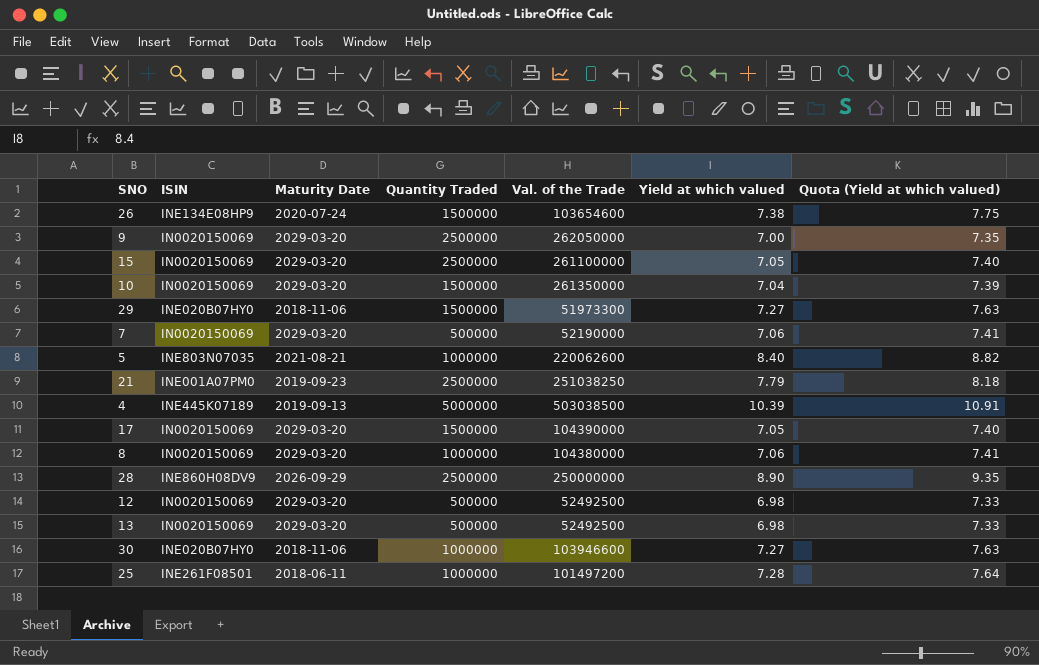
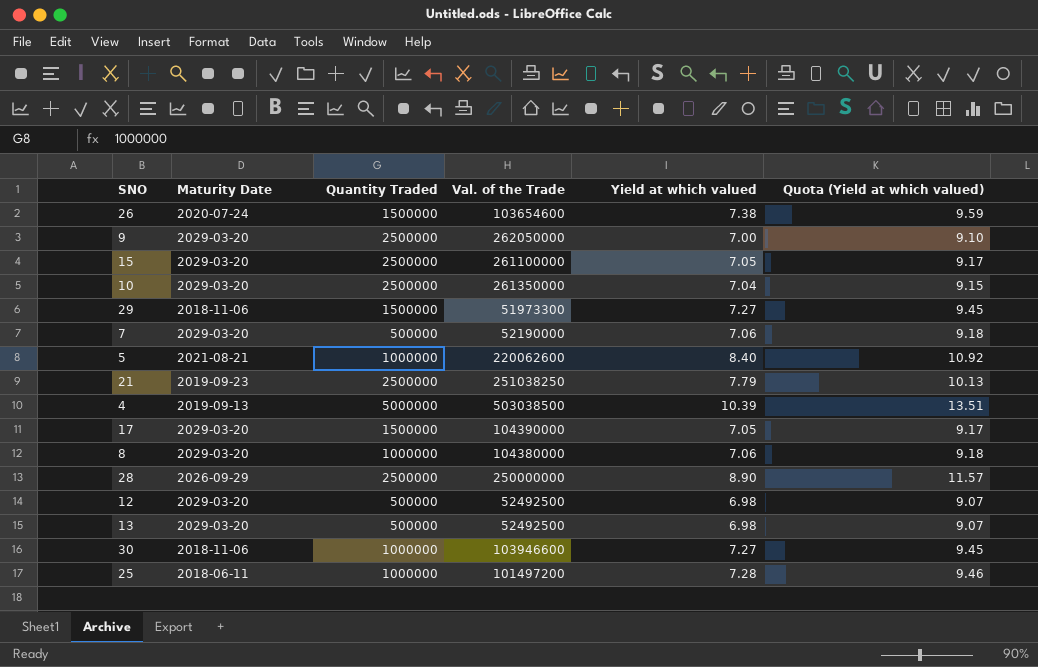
column ISIN | position: 2 -> none
column Quota (Yield at which valued) | formula: [Yield at which valued] * 1.05 -> [Yield at which valued] * 1.3
10 | Quantity Traded: 1500000 -> 2500000

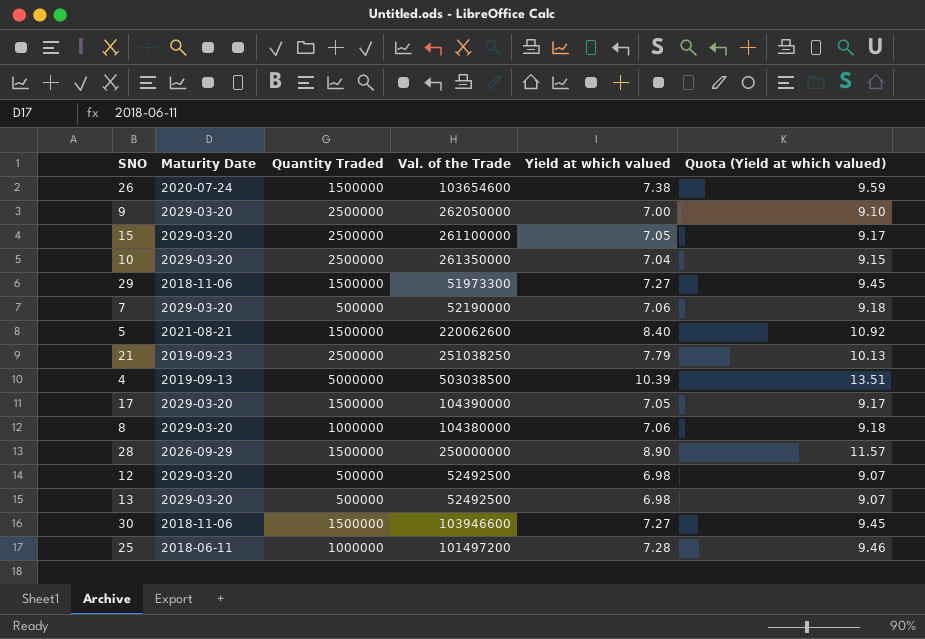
5 | Quantity Traded: 1000000 -> 1500000
28 | Quantity Traded: 2500000 -> 1500000
30 | Quantity Traded: 1000000 -> 1500000

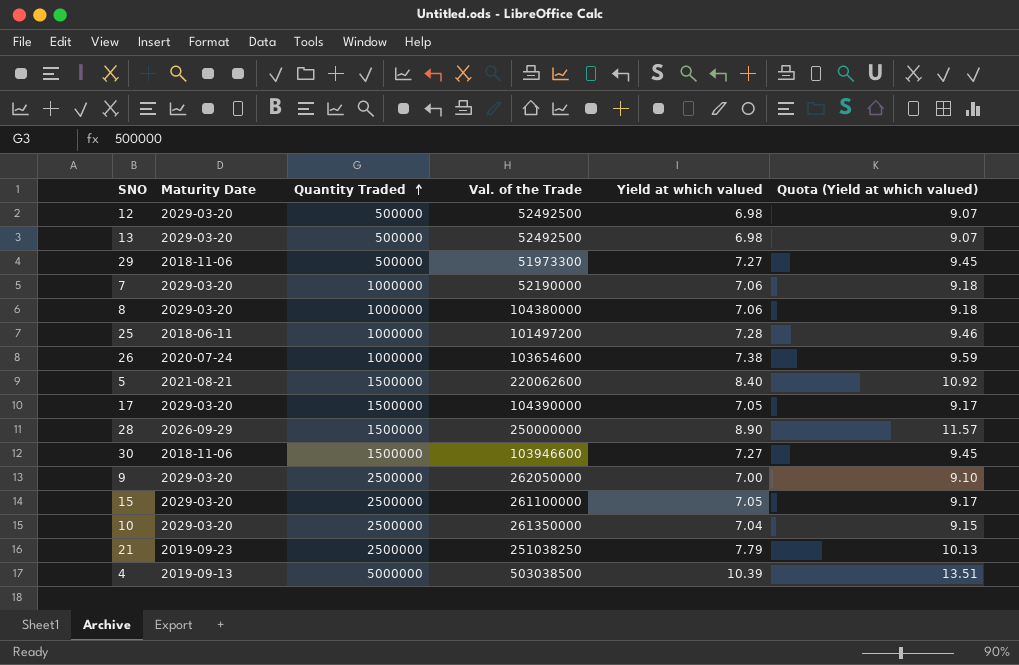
row order: none -> Quantity Traded ascending
29 | Quantity Traded: 1500000 -> 500000
7 | Quantity Traded: 500000 -> 1000000
26 | Quantity Traded: 1500000 -> 1000000

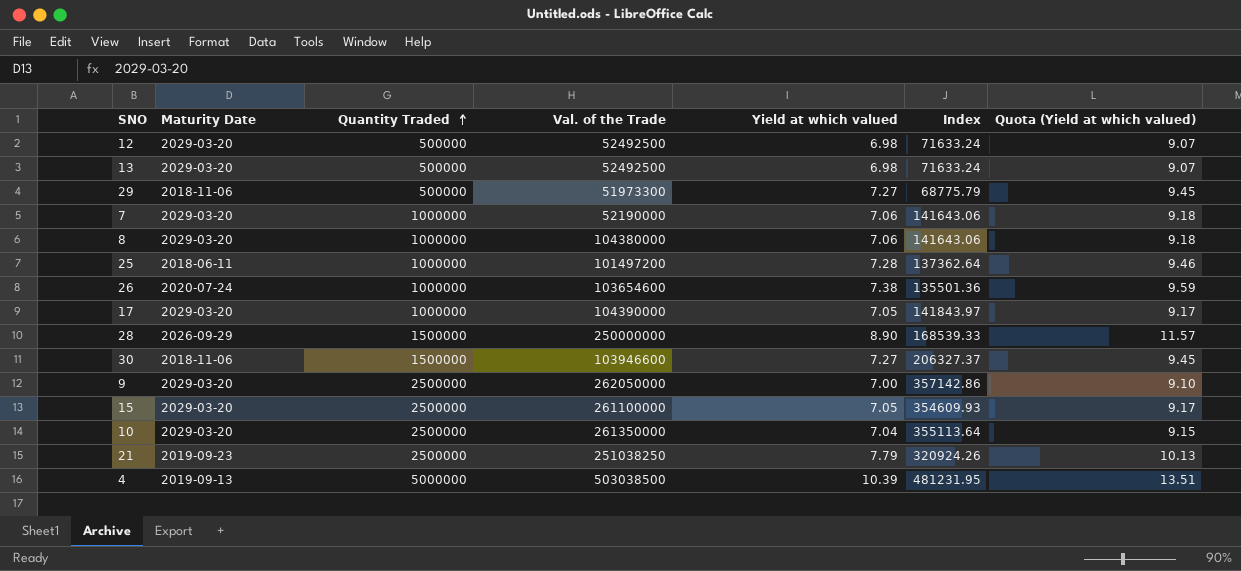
column Index | formula: none -> [Quantity Traded] / [Yield at which valued]
row 5: 2021-08-21 | 1500000 | 220062600 | 8.40 | 10.92 -> none
17 | Quantity Traded: 1500000 -> 1000000

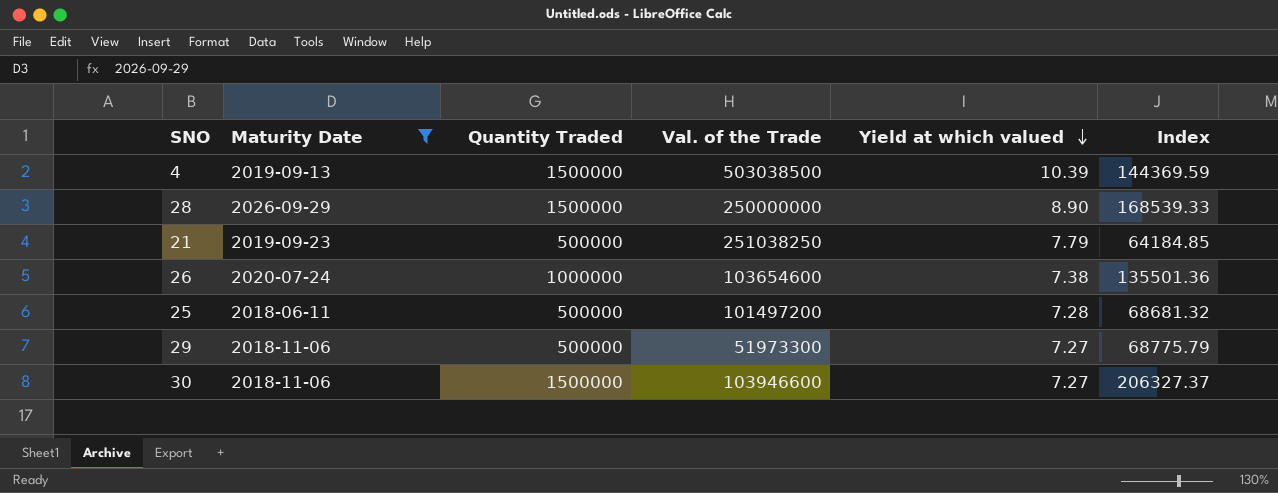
filter: none -> Maturity Date != 2029-03-20
row order: Quantity Traded ascending -> Yield at which valued descending
column Quota (Yield at which valued) | formula: [Yield at which valued] * 1.3 -> none
4 | Quantity Traded: 5000000 -> 1500000
4 | Index: 481231.95 -> 144369.59
21 | Quantity Traded: 2500000 -> 500000
21 | Index: 320924.26 -> 64184.85
25 | Quantity Traded: 1000000 -> 500000
25 | Index: 137362.64 -> 68681.32

